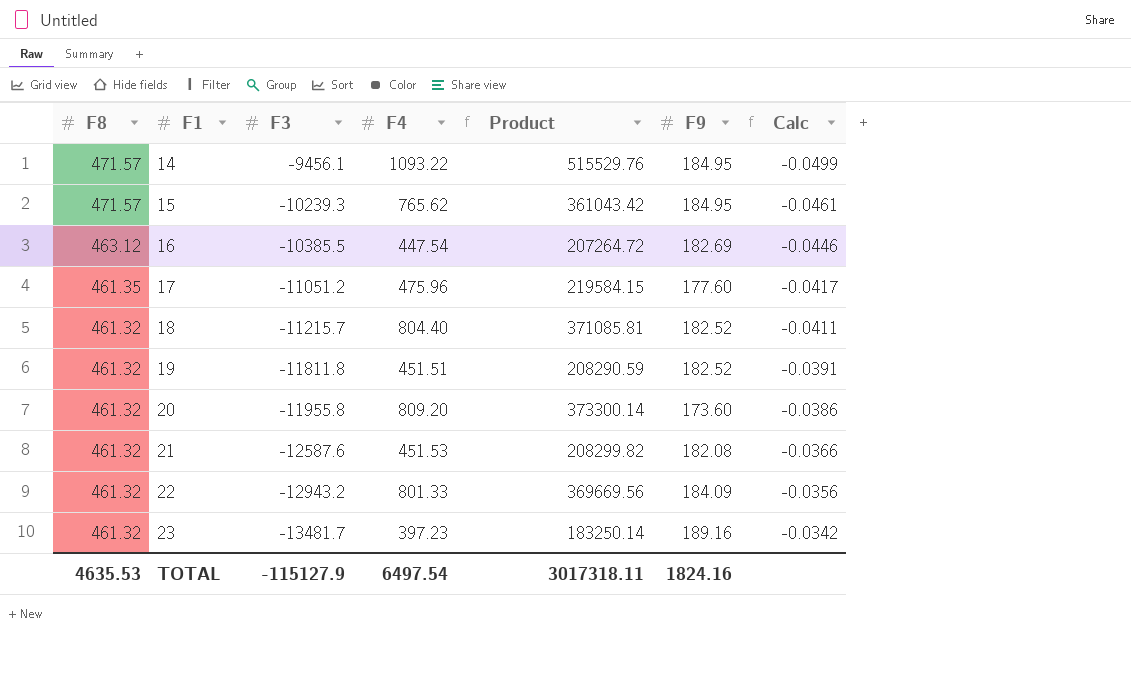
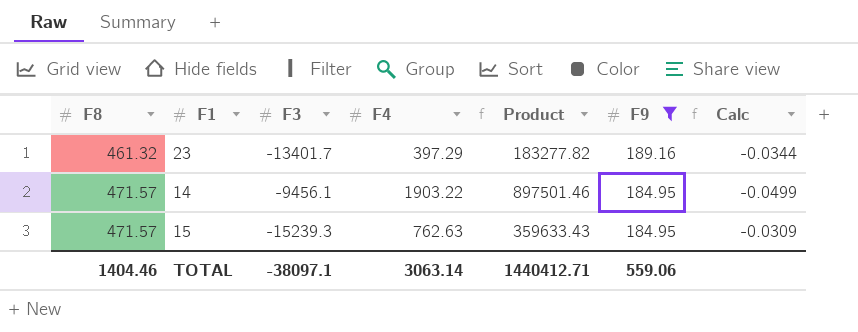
filter: none -> F9 >= 184.95
row order: F8 descending -> F8 ascending
23 | F3: -13481.7 -> -13401.7
23 | F4: 397.23 -> 397.29
23 | Product: 183250.14 -> 183277.82
23 | Calc: -0.0342 -> -0.0344
14 | F4: 1093.22 -> 1903.22
14 | Product: 515529.76 -> 897501.46
15 | F3: -10239.3 -> -15239.3
15 | F4: 765.62 -> 762.63
15 | Product: 361043.42 -> 359633.43
15 | Calc: -0.0461 -> -0.0309
TOTAL | F8: 4635.53 -> 1404.46
TOTAL | F3: -115127.9 -> -38097.1
TOTAL | F4: 6497.54 -> 3063.14
TOTAL | Product: 3017318.11 -> 1440412.71
TOTAL | F9: 1824.16 -> 559.06

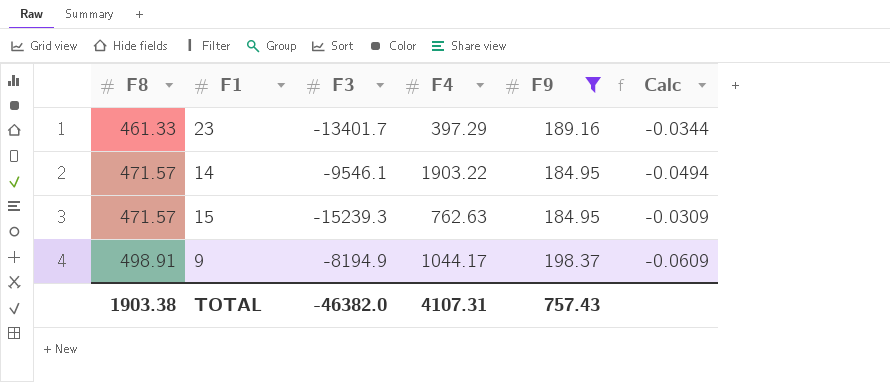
column Product | formula: [F8] * [F4] -> none
23 | F8: 461.32 -> 461.33
14 | F3: -9456.1 -> -9546.1
14 | Calc: -0.0499 -> -0.0494
row 9: none -> 498.91 | -8194.9 | 1044.17 | 198.37 | -0.0609
TOTAL | F8: 1404.46 -> 1903.38
TOTAL | F3: -38097.1 -> -46382.0
TOTAL | F4: 3063.14 -> 4107.31
TOTAL | F9: 559.06 -> 757.43

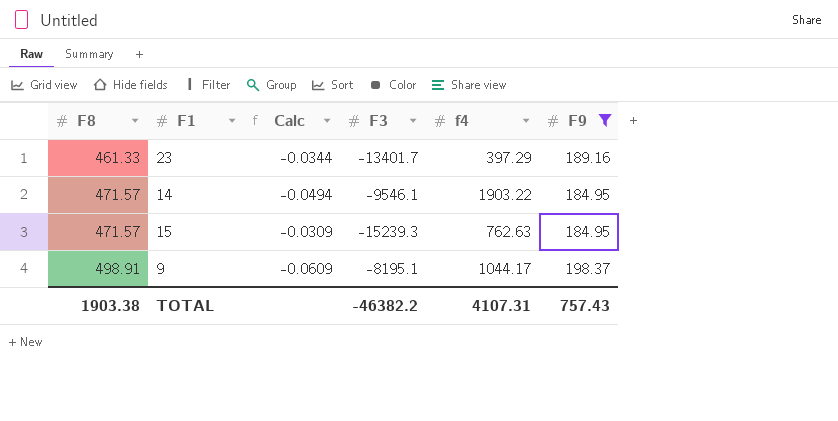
column Calc | position: 6 -> 3
column name: F4 -> f4
9 | F3: -8194.9 -> -8195.1
TOTAL | F3: -46382.0 -> -46382.2

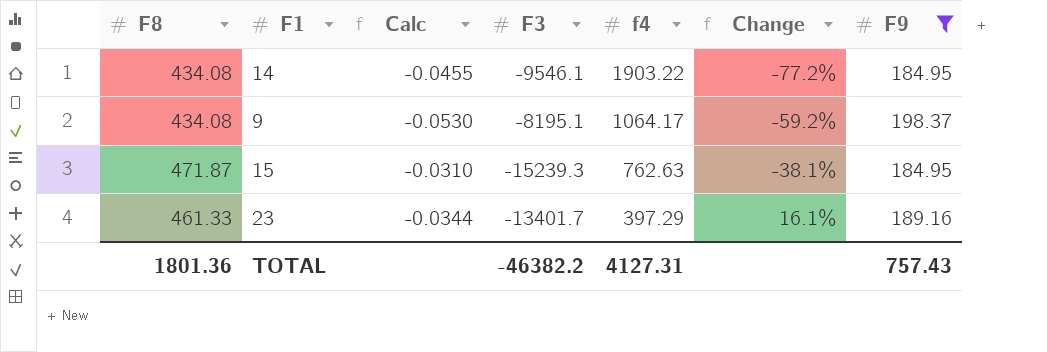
row order: F8 ascending -> f4 descending
column Change | formula: none -> ([F8] - [f4]) / [f4]
14 | F8: 471.57 -> 434.08
14 | Calc: -0.0494 -> -0.0455
9 | F8: 498.91 -> 434.08
9 | Calc: -0.0609 -> -0.0530
9 | f4: 1044.17 -> 1064.17
15 | F8: 471.57 -> 471.87
15 | Calc: -0.0309 -> -0.0310
TOTAL | F8: 1903.38 -> 1801.36
TOTAL | f4: 4107.31 -> 4127.31

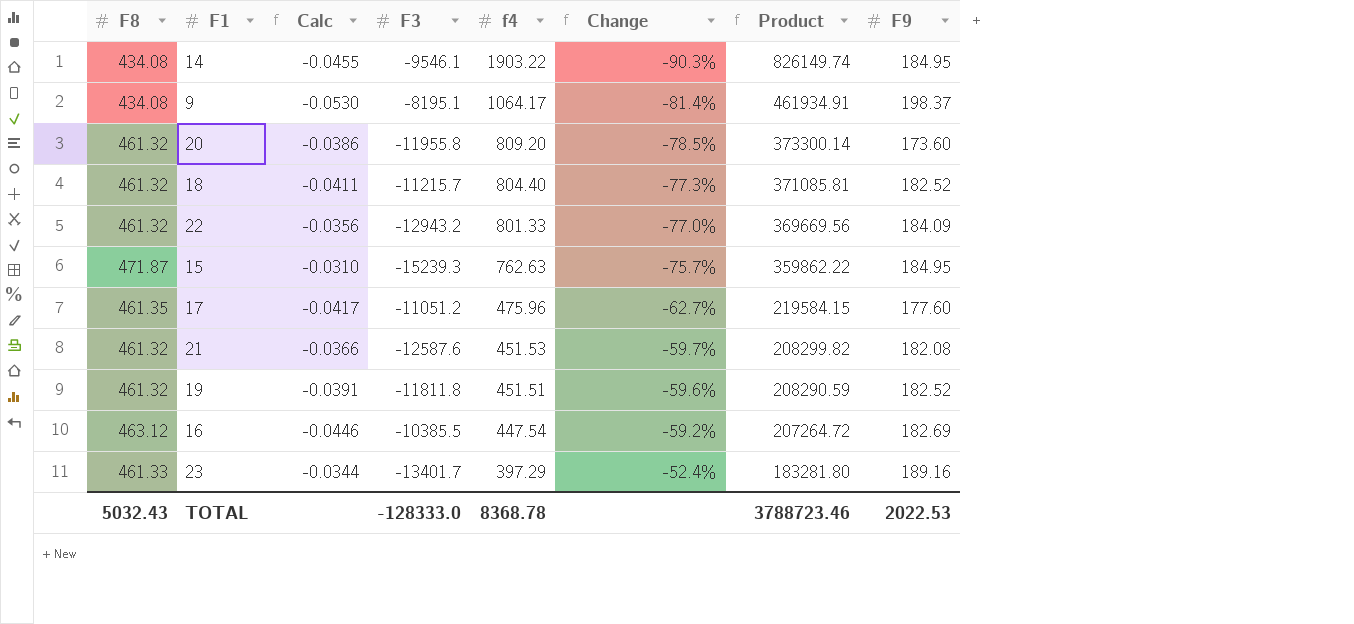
filter: F9 >= 184.95 -> none
column Change | formula: ([F8] - [f4]) / [f4] -> ([F9] - [f4]) / [f4]
column Product | formula: none -> [F8] * [f4]
TOTAL | F8: 1801.36 -> 5032.43
TOTAL | F3: -46382.2 -> -128333.0
TOTAL | f4: 4127.31 -> 8368.78
TOTAL | F9: 757.43 -> 2022.53

